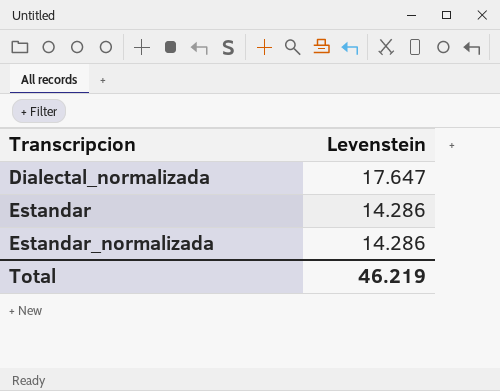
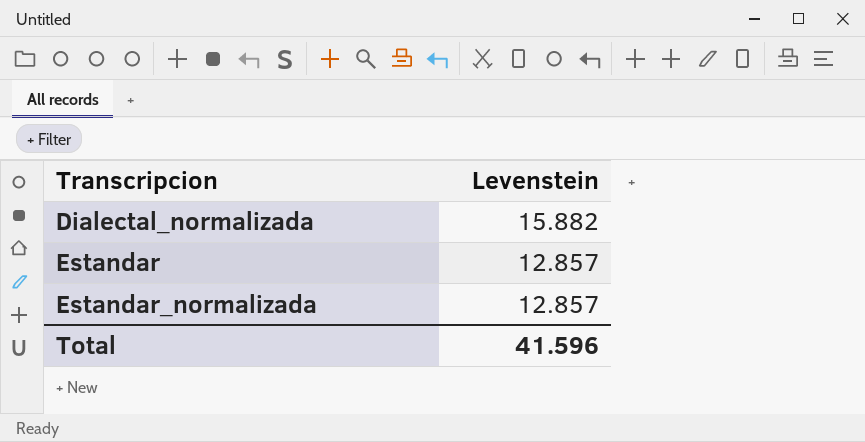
Dialectal_normalizada | Levenstein: 17.647 -> 15.882
Estandar | Levenstein: 14.286 -> 12.857
Estandar_normalizada | Levenstein: 14.286 -> 12.857
Total | Levenstein: 46.219 -> 41.596

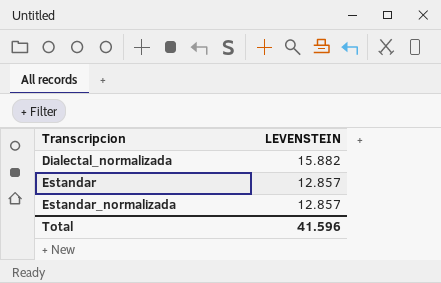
column name: Levenstein -> LEVENSTEIN

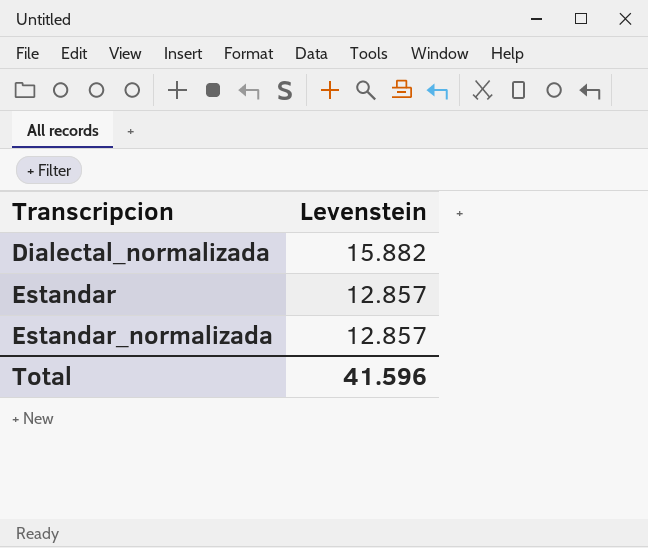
column name: LEVENSTEIN -> Levenstein

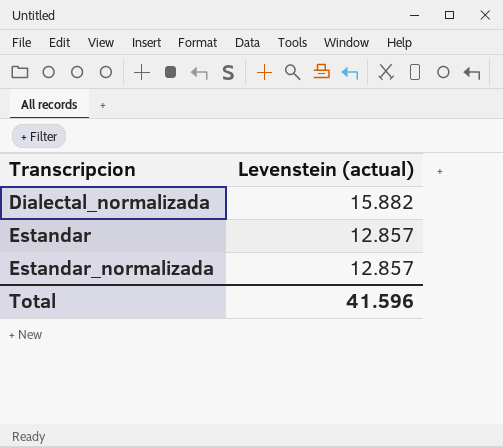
column name: Levenstein -> Levenstein (actual)

